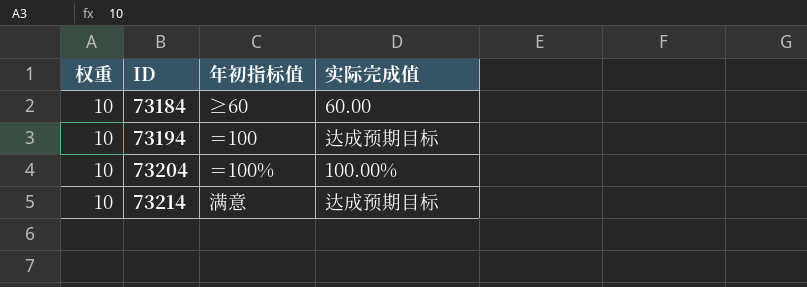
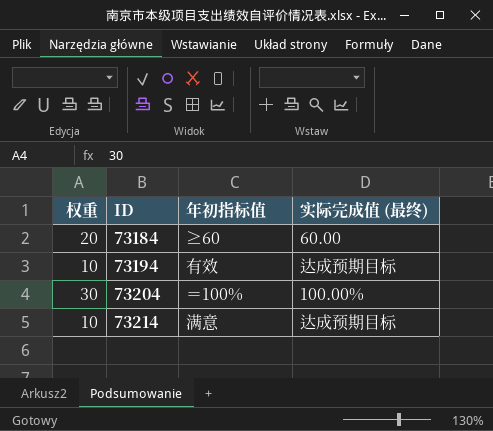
column name: 实际完成值 -> 实际完成值 (最终)
73184 | 权重: 10 -> 20
73194 | 年初指标值: ＝100 -> 有效
73204 | 权重: 10 -> 30

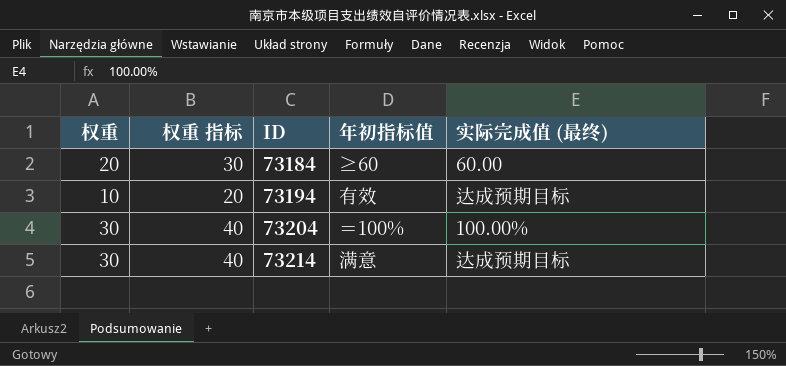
column 权重 指标 | formula: none -> [权重] + 10
73214 | 权重: 10 -> 30

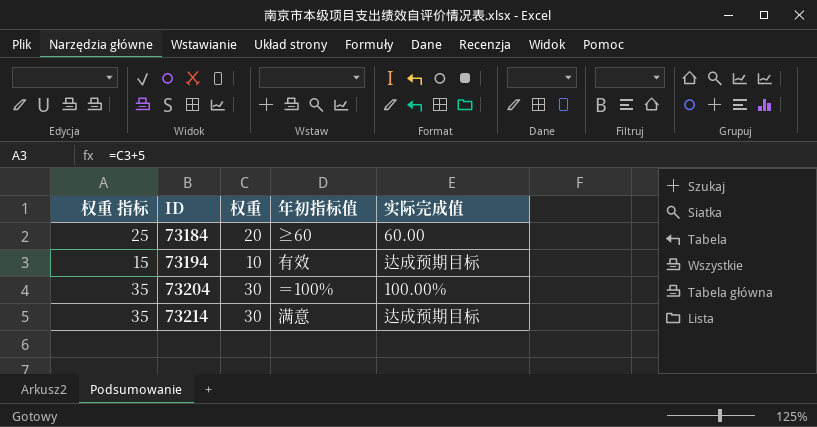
column 权重 指标 | formula: [权重] + 10 -> [权重] + 5
column 权重 | position: 1 -> 3
column name: 实际完成值 (最终) -> 实际完成值

